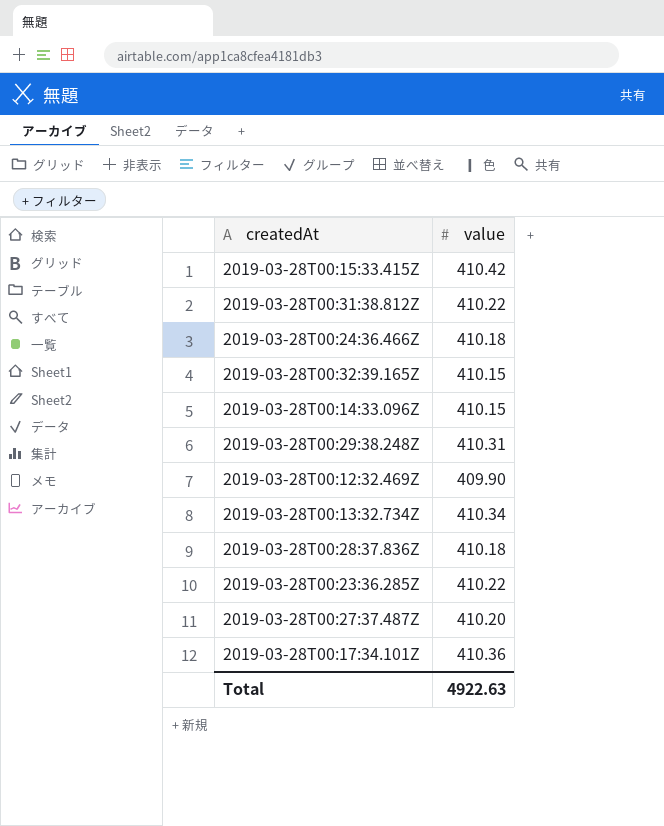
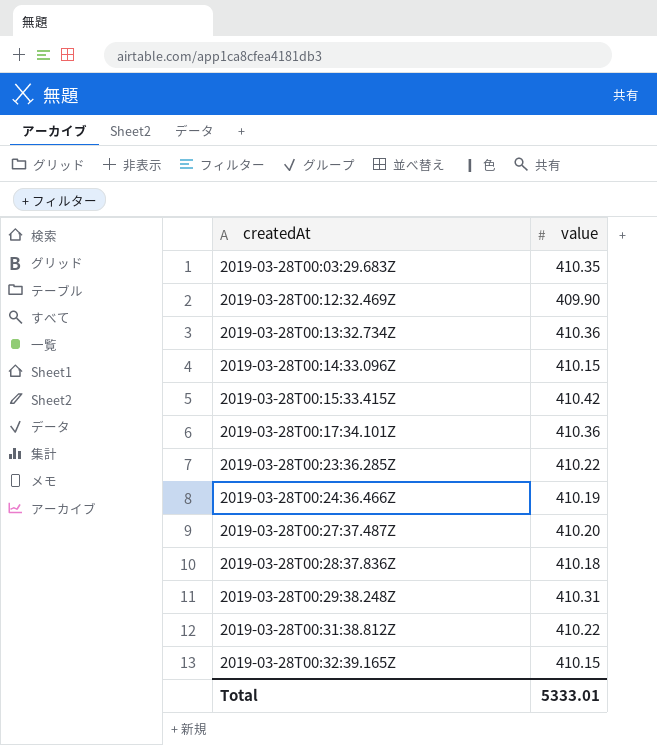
row order: none -> createdAt ascending
row 2019-03-28T00:03:29.683Z: none -> 410.35
2019-03-28T00:13:32.734Z | value: 410.34 -> 410.36
2019-03-28T00:24:36.466Z | value: 410.18 -> 410.19
Total | value: 4922.63 -> 5333.01

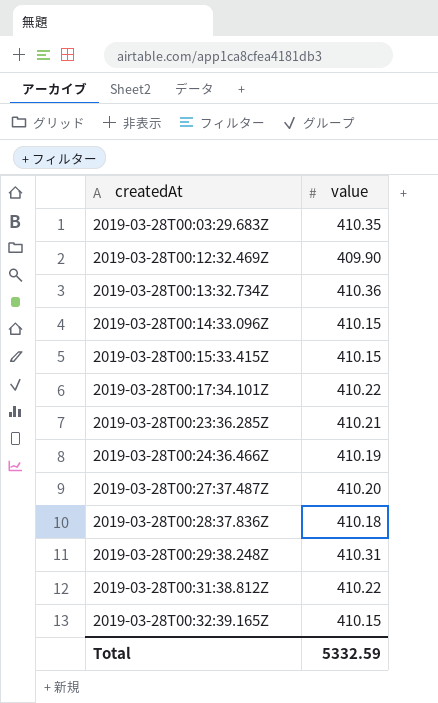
2019-03-28T00:15:33.415Z | value: 410.42 -> 410.15
2019-03-28T00:17:34.101Z | value: 410.36 -> 410.22
2019-03-28T00:23:36.285Z | value: 410.22 -> 410.21
Total | value: 5333.01 -> 5332.59

